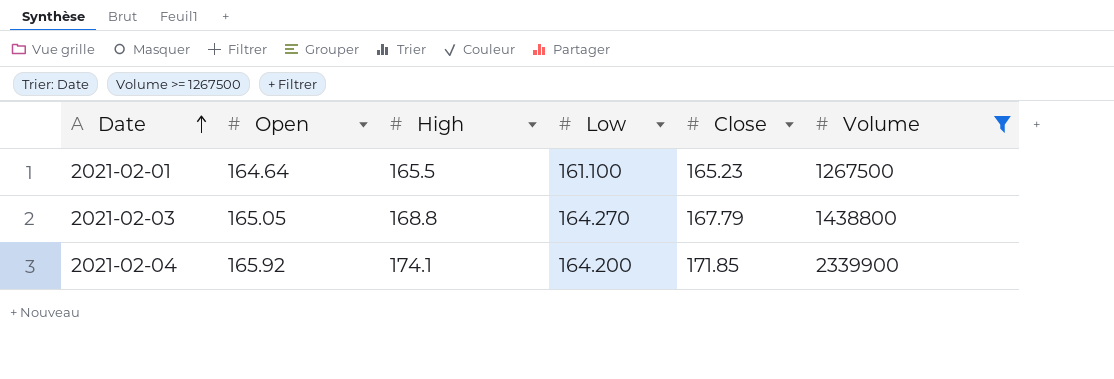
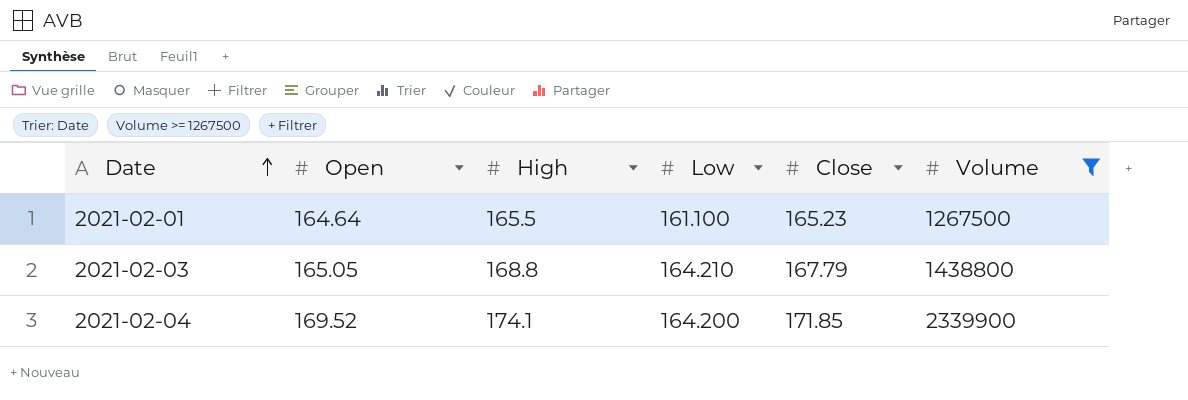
2021-02-03 | Low: 164.270 -> 164.210
2021-02-04 | Open: 165.92 -> 169.52

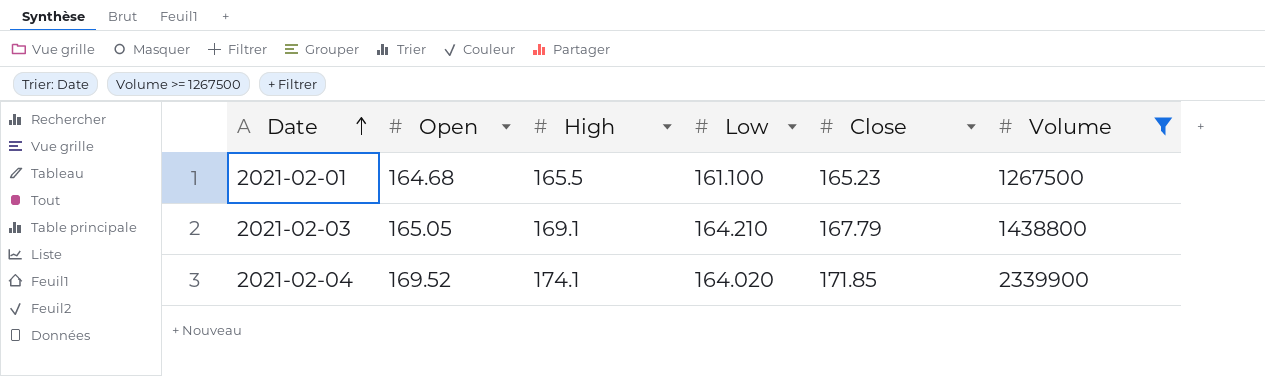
2021-02-01 | Open: 164.64 -> 164.68
2021-02-03 | High: 168.8 -> 169.1
2021-02-04 | Low: 164.200 -> 164.020

